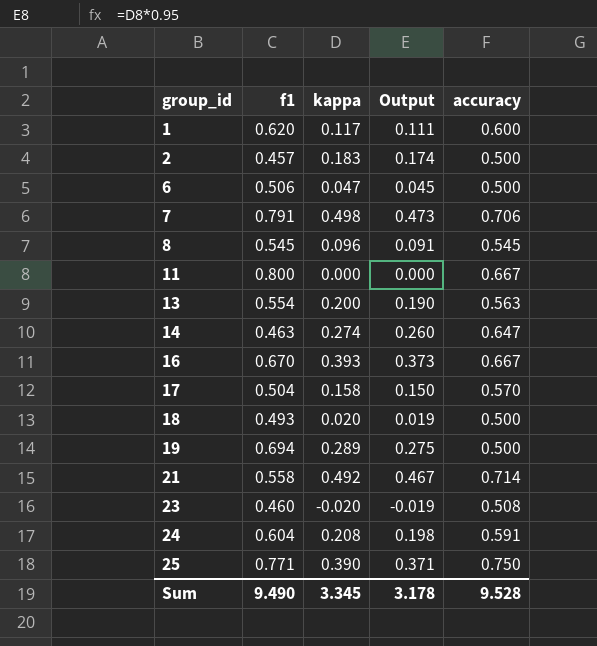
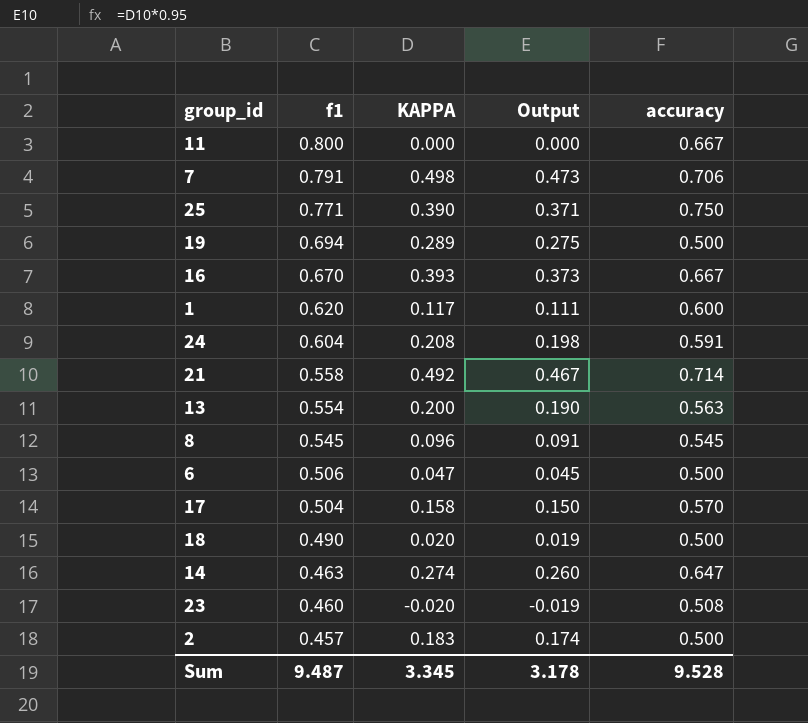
row order: group_id ascending -> f1 descending
column name: kappa -> KAPPA
18 | f1: 0.493 -> 0.490
Sum | f1: 9.490 -> 9.487

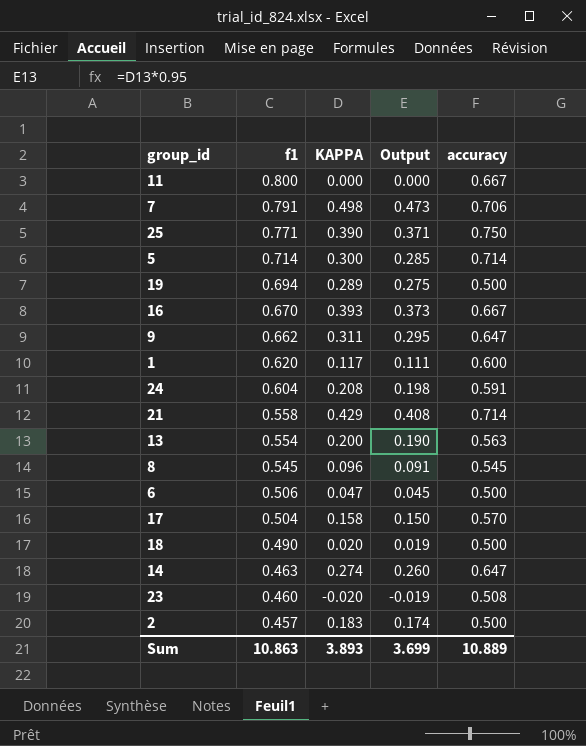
row 5: none -> 0.714 | 0.300 | 0.285 | 0.714
row 9: none -> 0.662 | 0.311 | 0.295 | 0.647
21 | KAPPA: 0.492 -> 0.429
21 | Output: 0.467 -> 0.408
Sum | f1: 9.487 -> 10.863
Sum | KAPPA: 3.345 -> 3.893
Sum | Output: 3.178 -> 3.699
Sum | accuracy: 9.528 -> 10.889

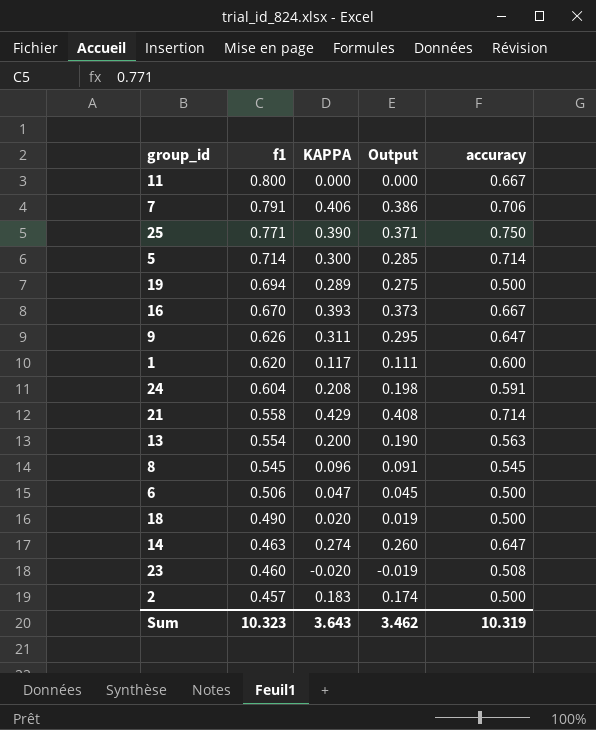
row 17: 0.504 | 0.158 | 0.150 | 0.570 -> none
7 | KAPPA: 0.498 -> 0.406
7 | Output: 0.473 -> 0.386
9 | f1: 0.662 -> 0.626
Sum | f1: 10.863 -> 10.323
Sum | KAPPA: 3.893 -> 3.643
Sum | Output: 3.699 -> 3.462
Sum | accuracy: 10.889 -> 10.319

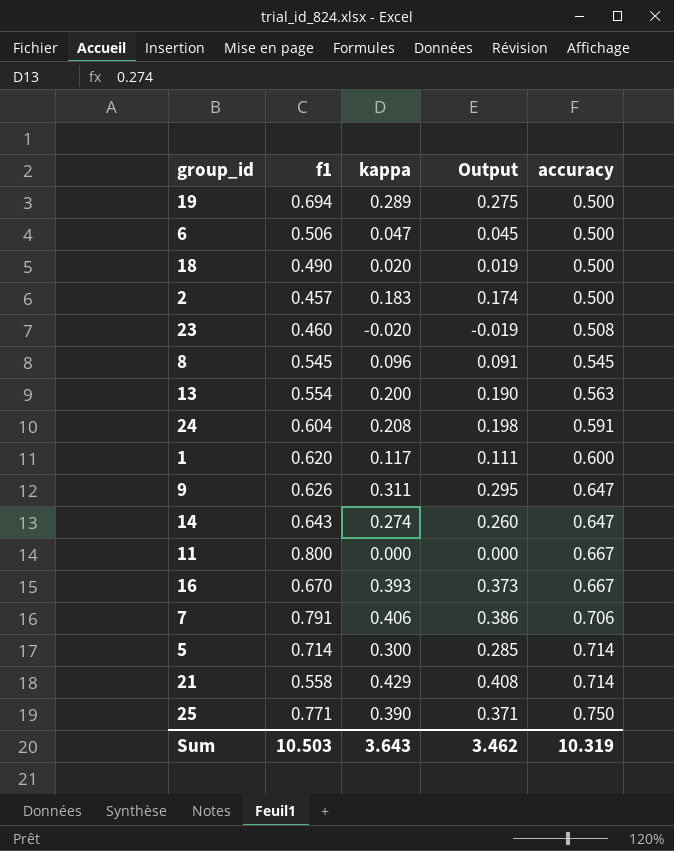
row order: f1 descending -> accuracy ascending
column name: KAPPA -> kappa
14 | f1: 0.463 -> 0.643
Sum | f1: 10.323 -> 10.503

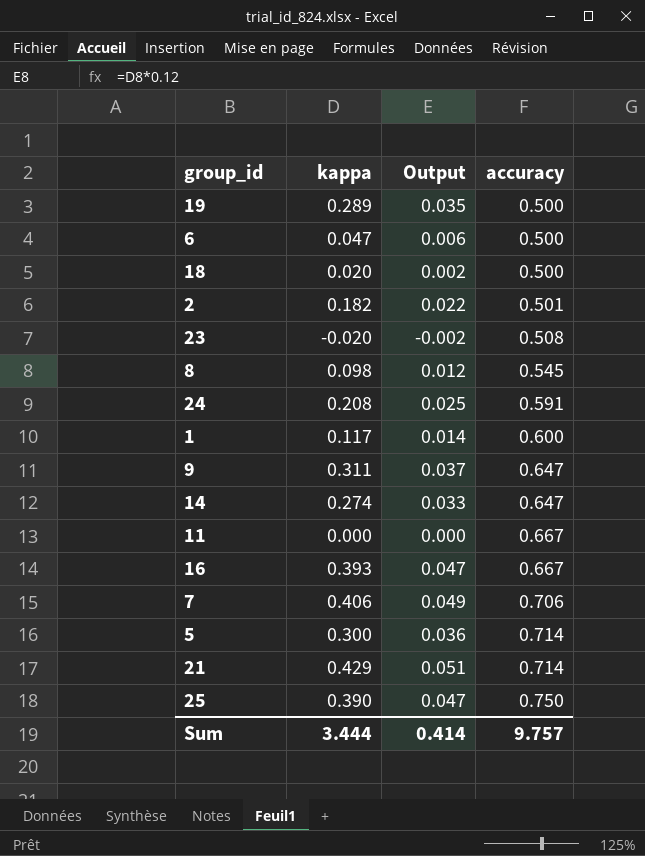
column f1 | position: 2 -> none
column Output | formula: [kappa] * 0.95 -> [kappa] * 0.12
row 13: 0.554 | 0.200 | 0.190 | 0.563 -> none
2 | kappa: 0.183 -> 0.182
2 | accuracy: 0.500 -> 0.501
8 | kappa: 0.096 -> 0.098
Sum | kappa: 3.643 -> 3.444
Sum | Output: 3.462 -> 0.414
Sum | accuracy: 10.319 -> 9.757

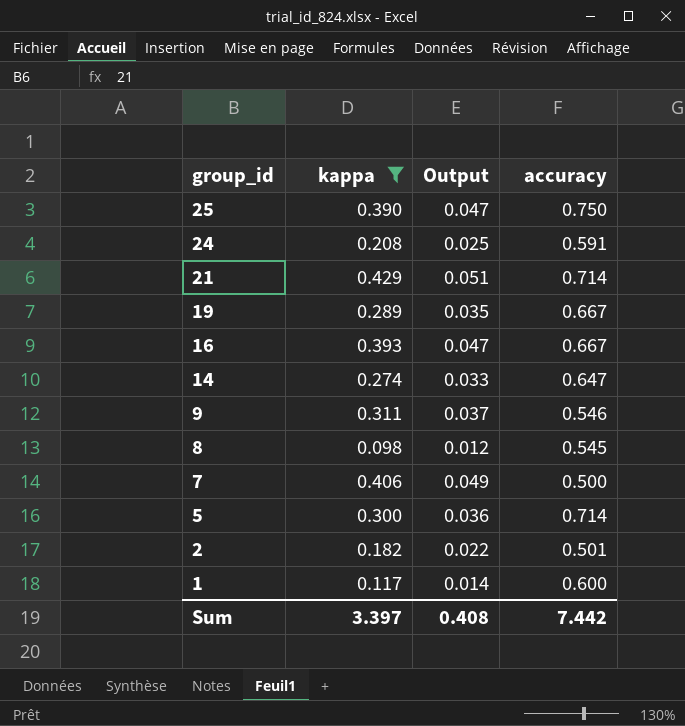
filter: none -> kappa >= 0.098
row order: accuracy ascending -> group_id descending
19 | accuracy: 0.500 -> 0.667
9 | accuracy: 0.647 -> 0.546
7 | accuracy: 0.706 -> 0.500
Sum | kappa: 3.444 -> 3.397
Sum | Output: 0.414 -> 0.408
Sum | accuracy: 9.757 -> 7.442

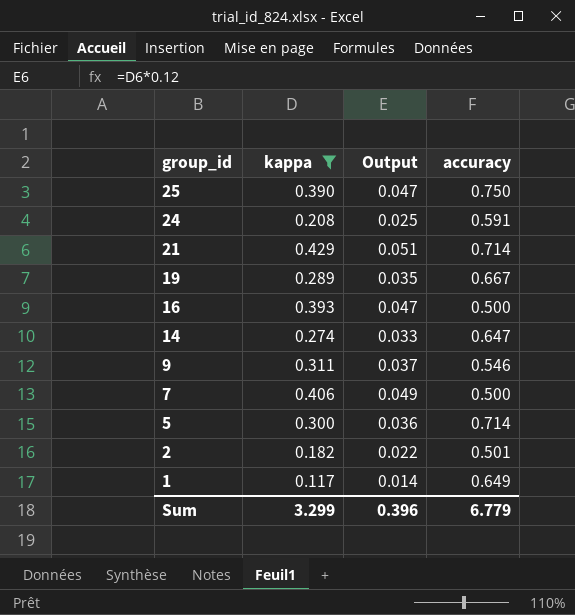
row 8: 0.098 | 0.012 | 0.545 -> none
16 | accuracy: 0.667 -> 0.500
1 | accuracy: 0.600 -> 0.649
Sum | kappa: 3.397 -> 3.299
Sum | Output: 0.408 -> 0.396
Sum | accuracy: 7.442 -> 6.779

